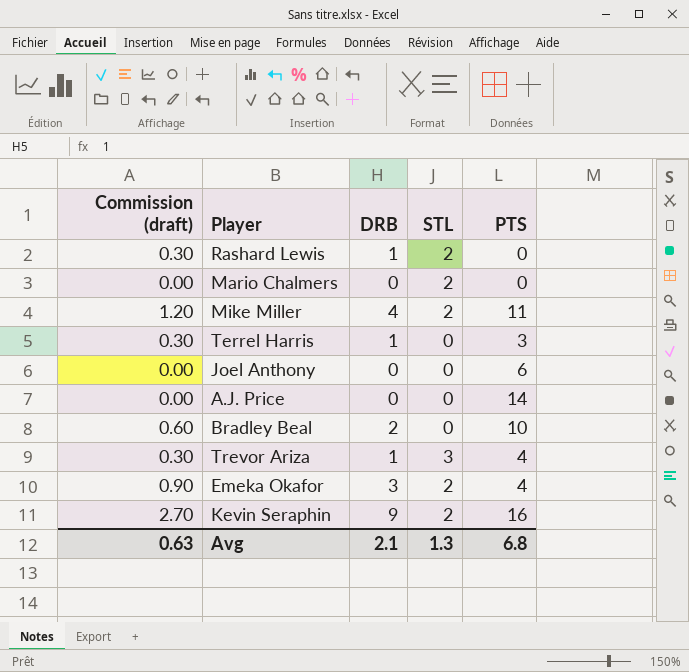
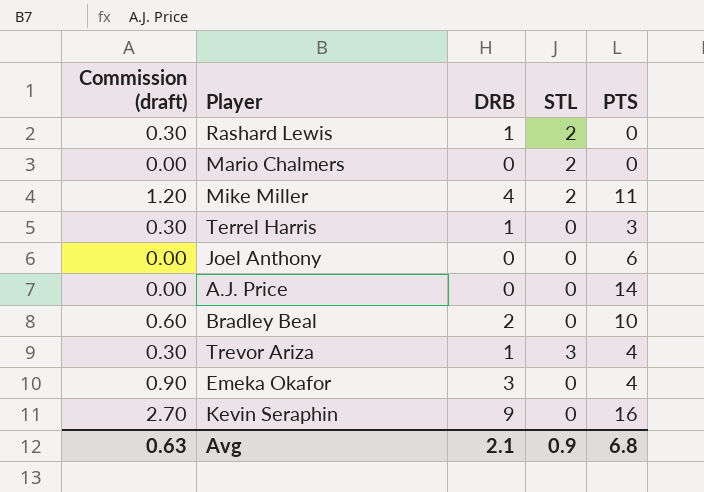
Emeka Okafor | STL: 2 -> 0
Kevin Seraphin | STL: 2 -> 0
Avg | STL: 1.3 -> 0.9

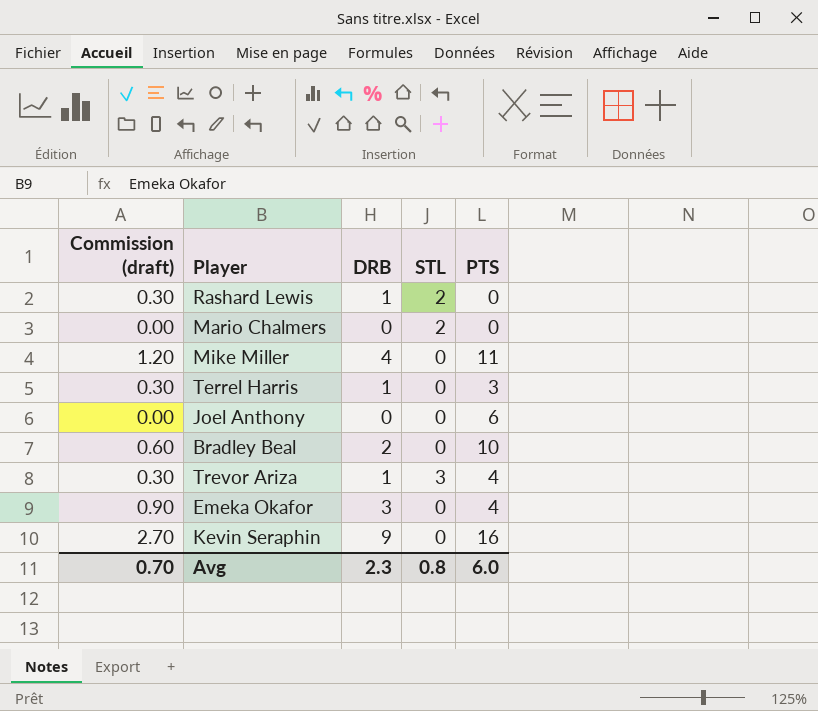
row A.J. Price: 0.00 | 0 | 0 | 14 -> none
Mike Miller | STL: 2 -> 0
Avg | Commission (draft): 0.63 -> 0.70
Avg | DRB: 2.1 -> 2.3
Avg | STL: 0.9 -> 0.8
Avg | PTS: 6.8 -> 6.0

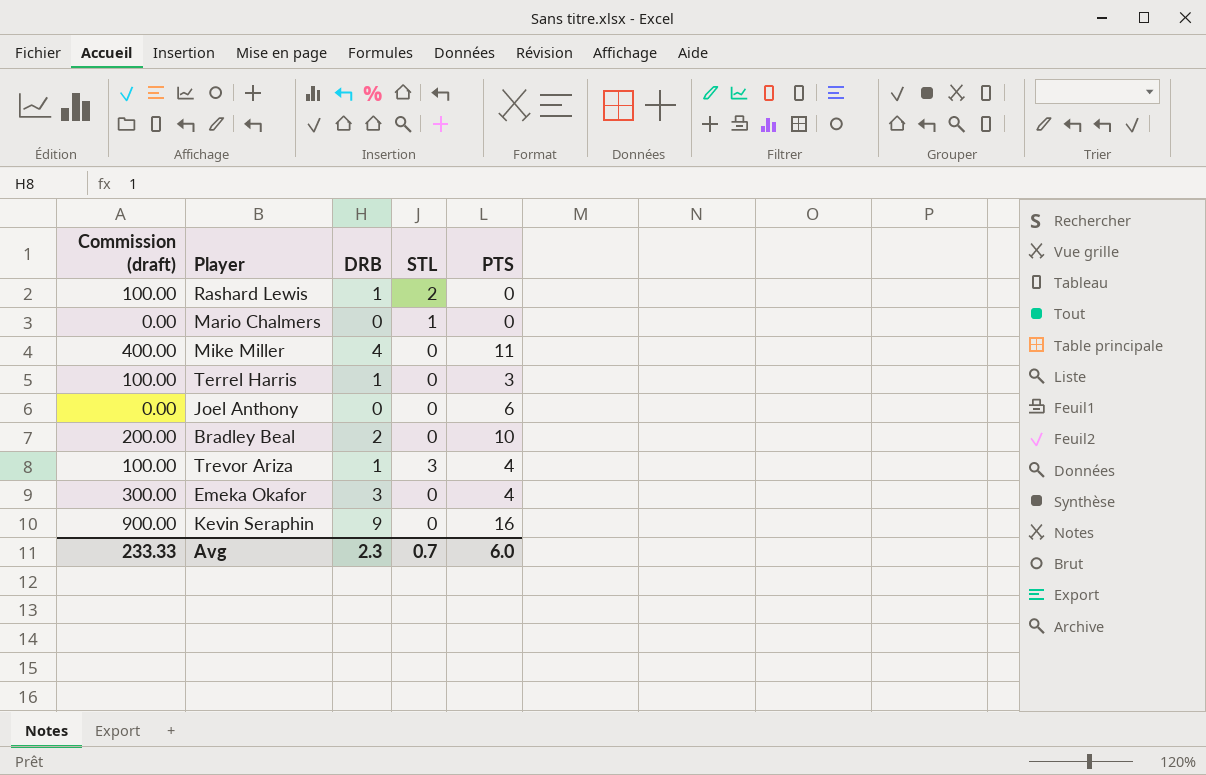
column Commission (draft) | formula: [DRB] * 0.3 -> [DRB] * 100
Mario Chalmers | STL: 2 -> 1
Avg | Commission (draft): 0.70 -> 233.33
Avg | STL: 0.8 -> 0.7

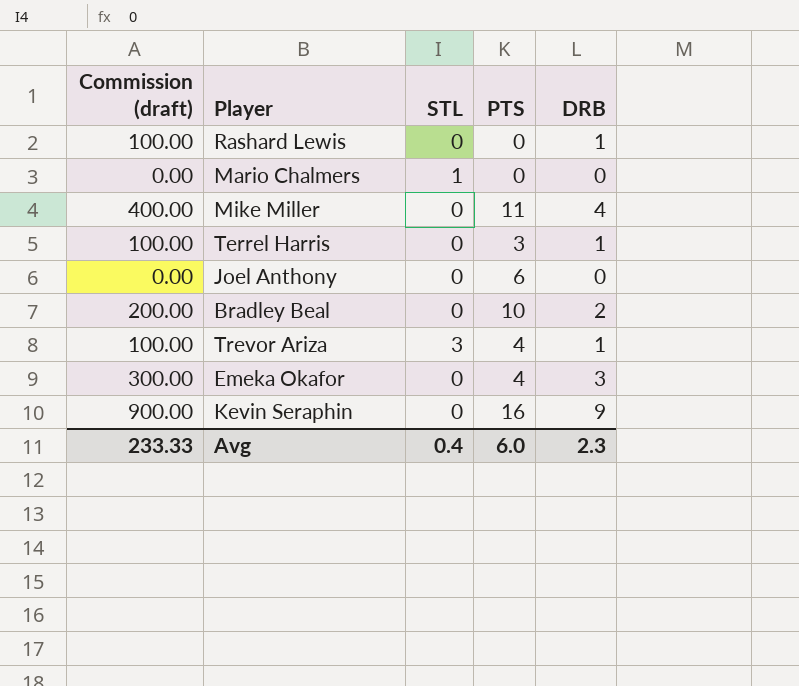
column DRB | position: 3 -> 5
Rashard Lewis | STL: 2 -> 0
Avg | STL: 0.7 -> 0.4

